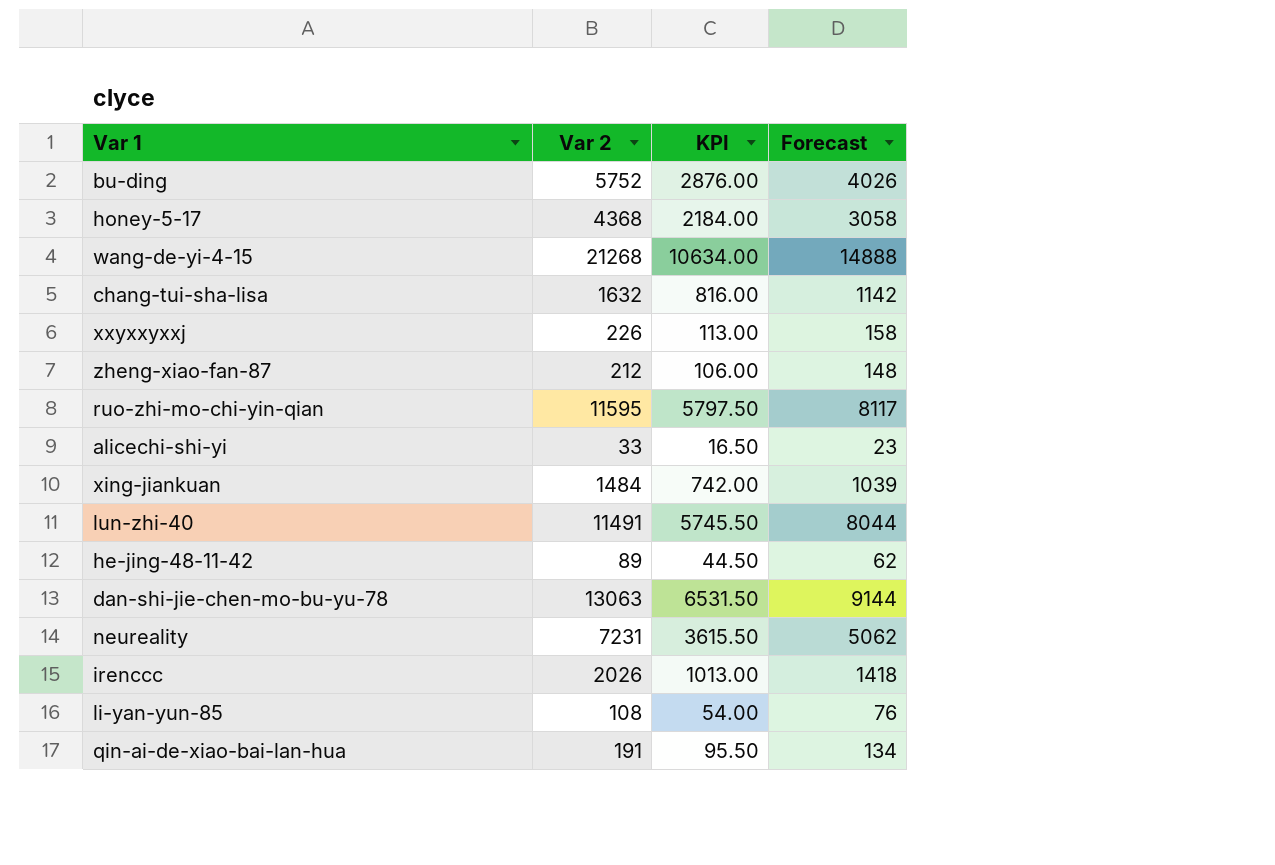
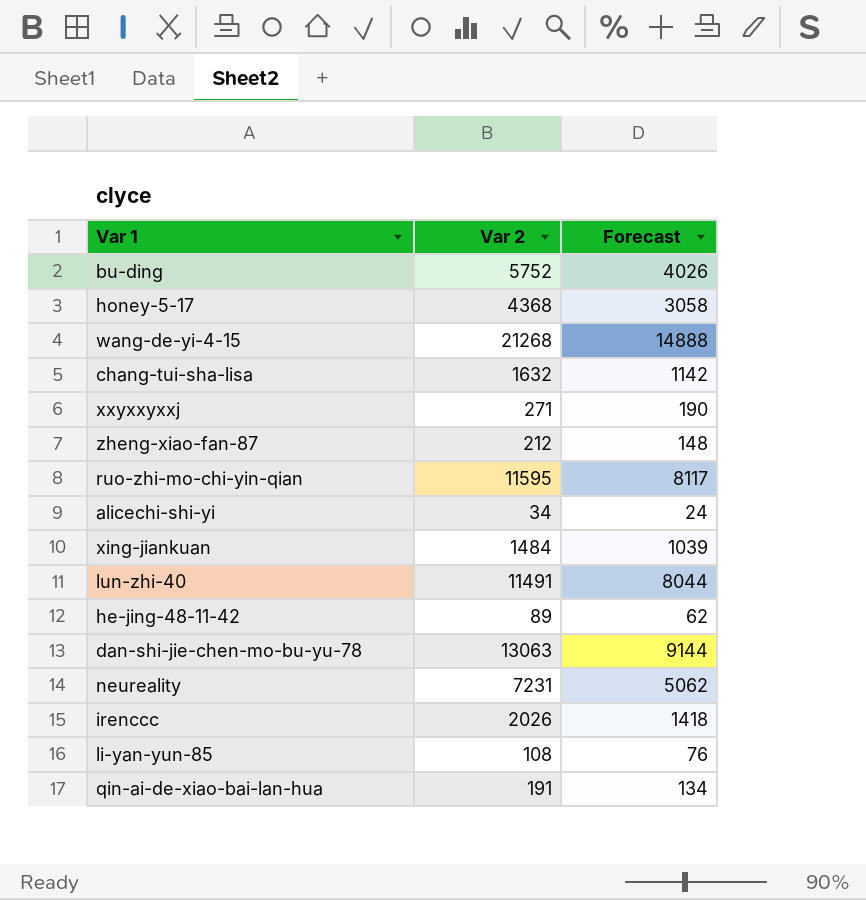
column KPI | formula: [Var 2] * 0.5 -> none
xxyxxyxxj | Var 2: 226 -> 271
xxyxxyxxj | Forecast: 158 -> 190
alicechi-shi-yi | Var 2: 33 -> 34
alicechi-shi-yi | Forecast: 23 -> 24

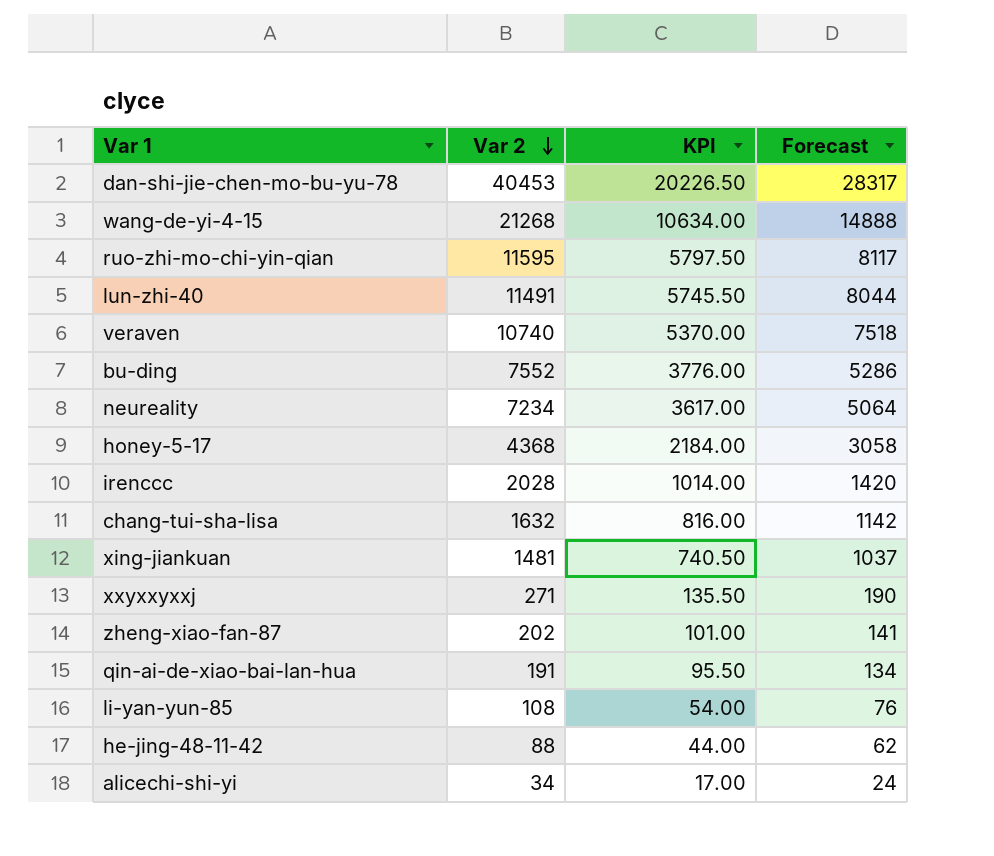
row order: none -> Var 2 descending
column KPI | formula: none -> [Var 2] * 0.5
dan-shi-jie-chen-mo-bu-yu-78 | Var 2: 13063 -> 40453
dan-shi-jie-chen-mo-bu-yu-78 | Forecast: 9144 -> 28317
row veraven: none -> 10740 | 5370.00 | 7518
bu-ding | Var 2: 5752 -> 7552
bu-ding | Forecast: 4026 -> 5286
neureality | Var 2: 7231 -> 7234
neureality | Forecast: 5062 -> 5064
irenccc | Var 2: 2026 -> 2028
irenccc | Forecast: 1418 -> 1420
xing-jiankuan | Var 2: 1484 -> 1481
xing-jiankuan | Forecast: 1039 -> 1037
zheng-xiao-fan-87 | Var 2: 212 -> 202
zheng-xiao-fan-87 | Forecast: 148 -> 141
he-jing-48-11-42 | Var 2: 89 -> 88

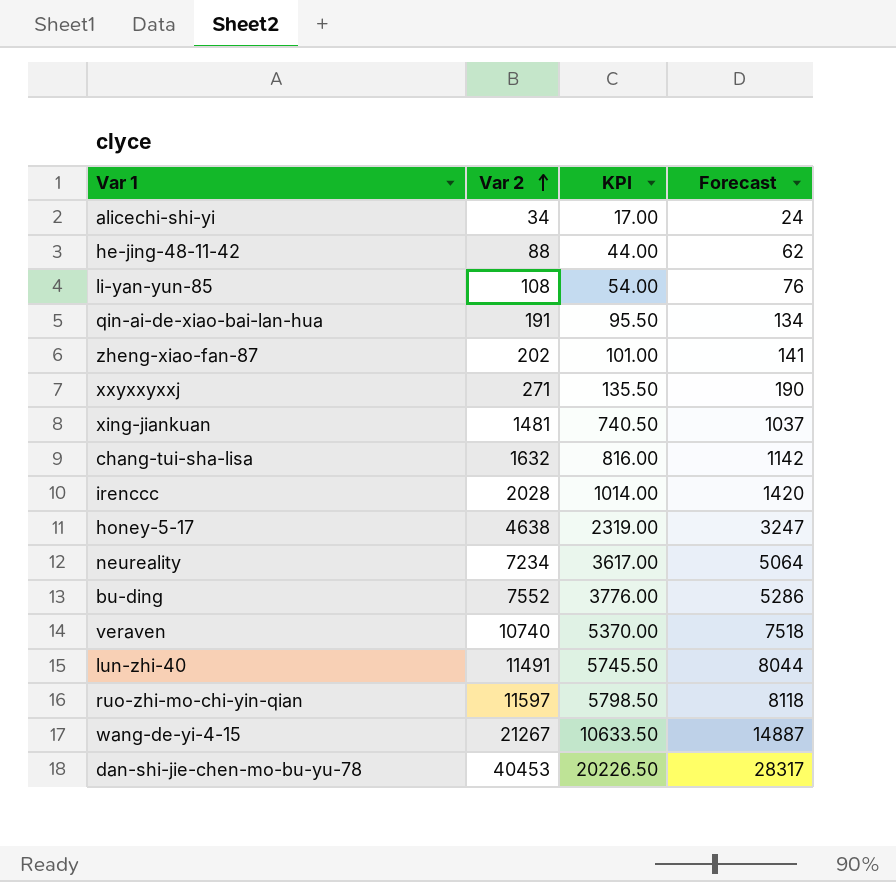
row order: Var 2 descending -> Var 2 ascending
honey-5-17 | Var 2: 4368 -> 4638
honey-5-17 | KPI: 2184.00 -> 2319.00
honey-5-17 | Forecast: 3058 -> 3247
ruo-zhi-mo-chi-yin-qian | Var 2: 11595 -> 11597
ruo-zhi-mo-chi-yin-qian | KPI: 5797.50 -> 5798.50
ruo-zhi-mo-chi-yin-qian | Forecast: 8117 -> 8118
wang-de-yi-4-15 | Var 2: 21268 -> 21267
wang-de-yi-4-15 | KPI: 10634.00 -> 10633.50
wang-de-yi-4-15 | Forecast: 14888 -> 14887

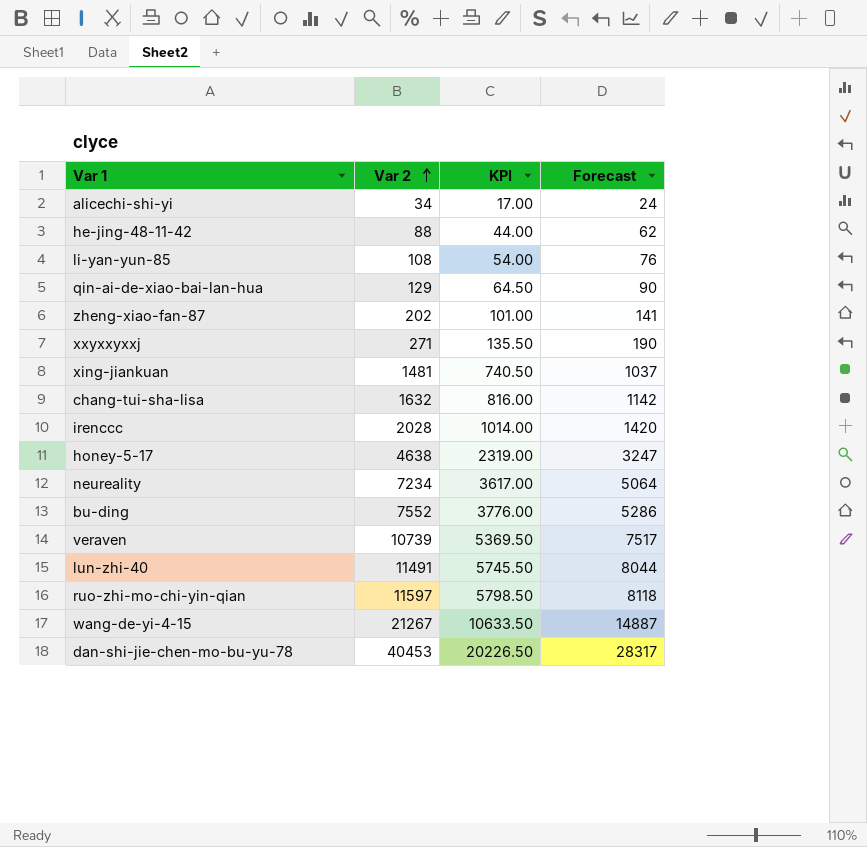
qin-ai-de-xiao-bai-lan-hua | Var 2: 191 -> 129
qin-ai-de-xiao-bai-lan-hua | KPI: 95.50 -> 64.50
qin-ai-de-xiao-bai-lan-hua | Forecast: 134 -> 90
veraven | Var 2: 10740 -> 10739
veraven | KPI: 5370.00 -> 5369.50
veraven | Forecast: 7518 -> 7517

